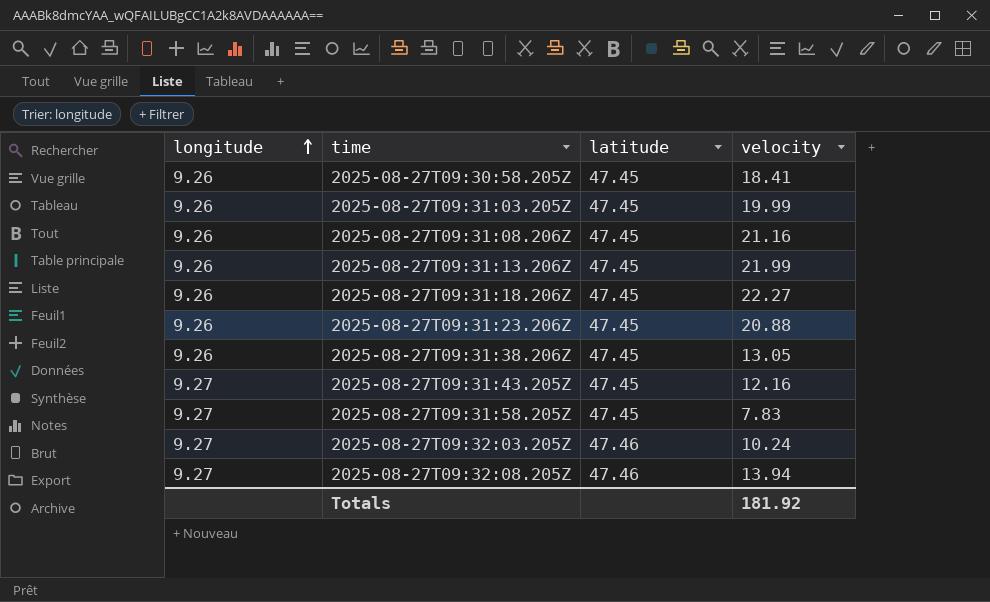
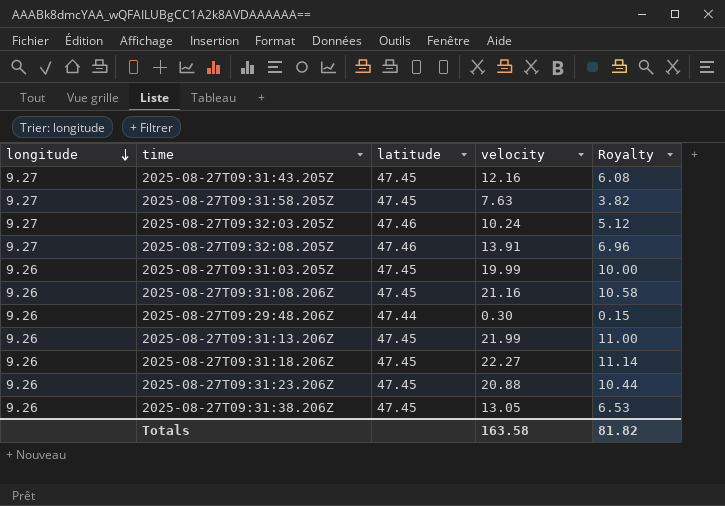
row order: longitude ascending -> longitude descending
column Royalty | formula: none -> [velocity] * 0.5
row 2025-08-27T09:30:58.205Z: 9.26 | 47.45 | 18.41 -> none
2025-08-27T09:31:58.205Z | velocity: 7.83 -> 7.63
2025-08-27T09:32:08.205Z | velocity: 13.94 -> 13.91
row 2025-08-27T09:29:48.206Z: none -> 9.26 | 47.44 | 0.30 | 0.15
Totals | velocity: 181.92 -> 163.58

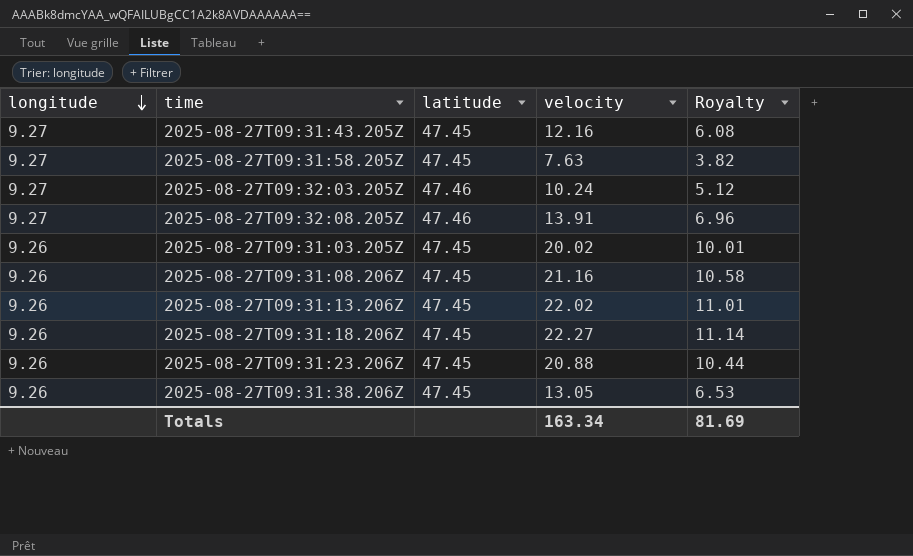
row 2025-08-27T09:29:48.206Z: 9.26 | 47.44 | 0.30 | 0.15 -> none
2025-08-27T09:31:03.205Z | velocity: 19.99 -> 20.02
2025-08-27T09:31:03.205Z | Royalty: 10.00 -> 10.01
2025-08-27T09:31:13.206Z | velocity: 21.99 -> 22.02
2025-08-27T09:31:13.206Z | Royalty: 11.00 -> 11.01
Totals | velocity: 163.58 -> 163.34
Totals | Royalty: 81.82 -> 81.69

